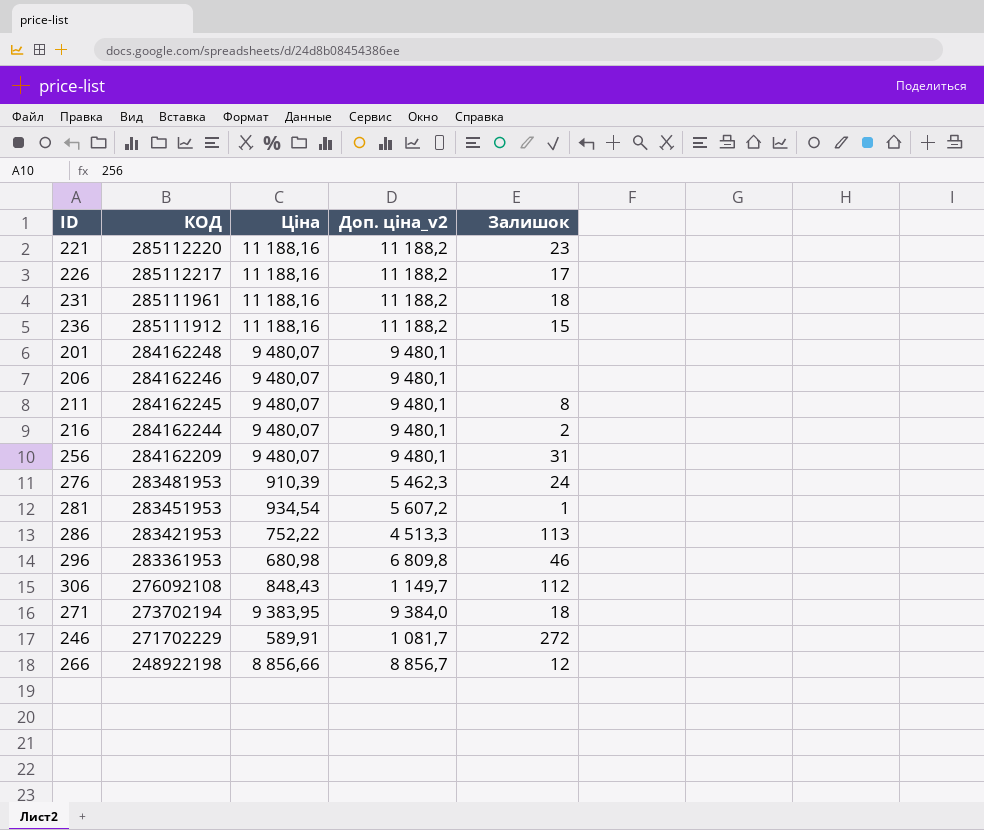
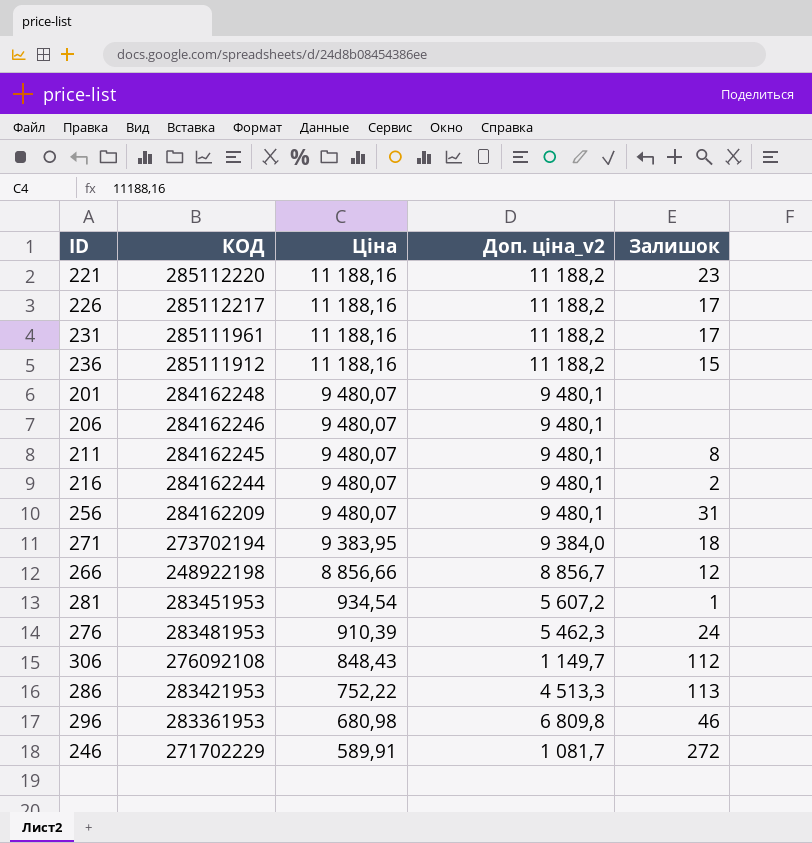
row order: КОД descending -> Ціна descending
231 | Залишок: 18 -> 17

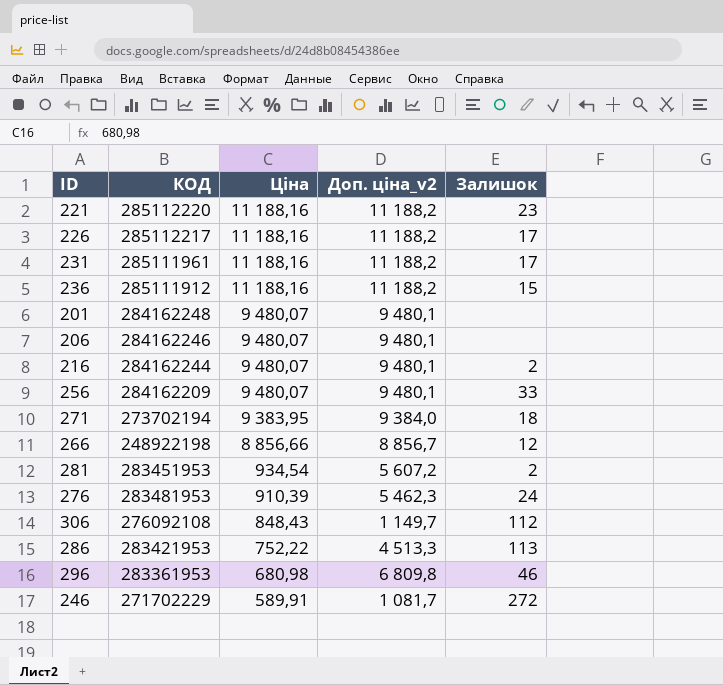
row 211: 284162245 | 9 480,07 | 9 480,1 | 8 -> none
256 | Залишок: 31 -> 33
281 | Залишок: 1 -> 2

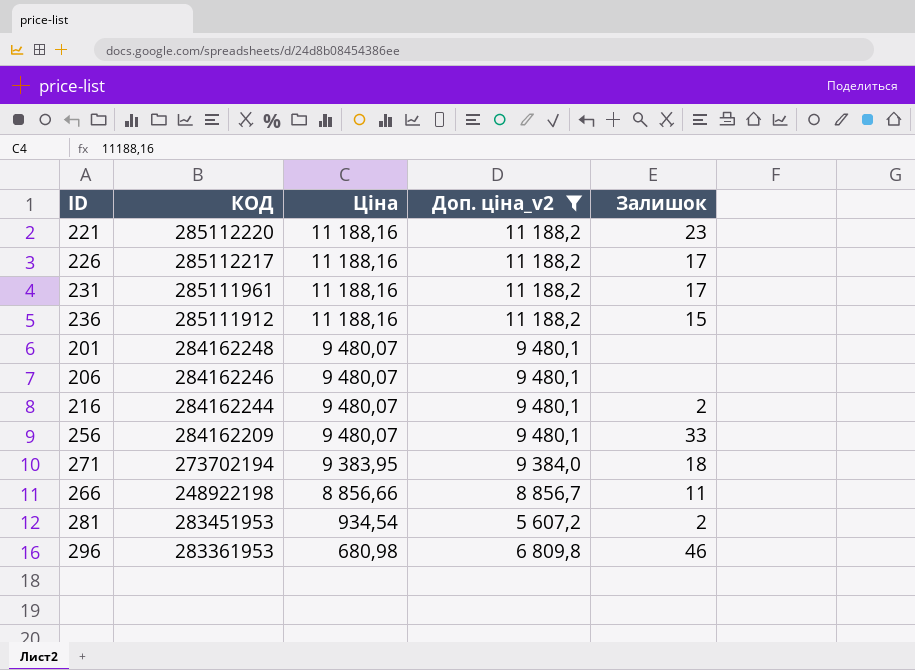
filter: none -> Доп. ціна_v2 >= 5 607,2
266 | Залишок: 12 -> 11

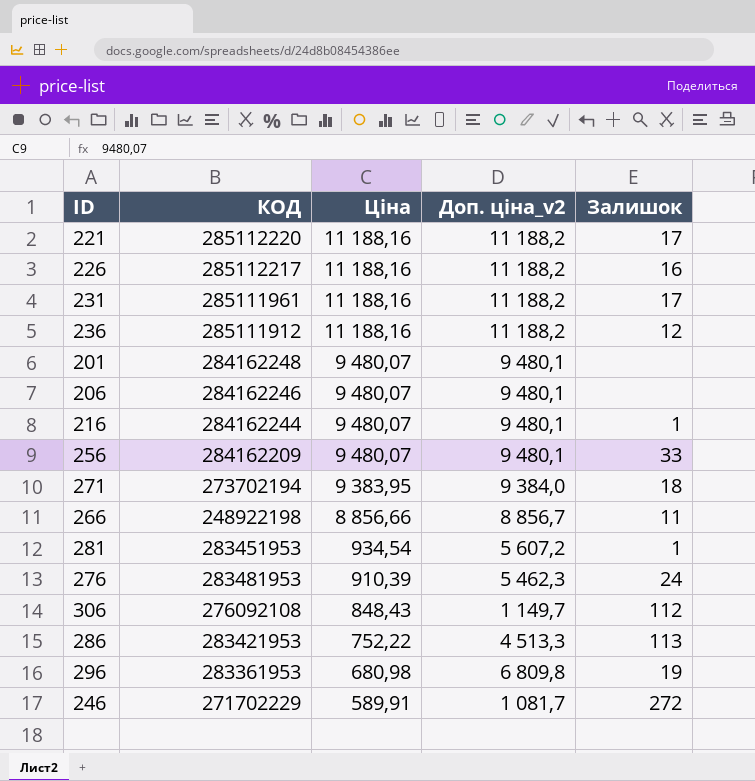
filter: Доп. ціна_v2 >= 5 607,2 -> none
221 | Залишок: 23 -> 17
226 | Залишок: 17 -> 16
236 | Залишок: 15 -> 12
216 | Залишок: 2 -> 1
281 | Залишок: 2 -> 1
296 | Залишок: 46 -> 19

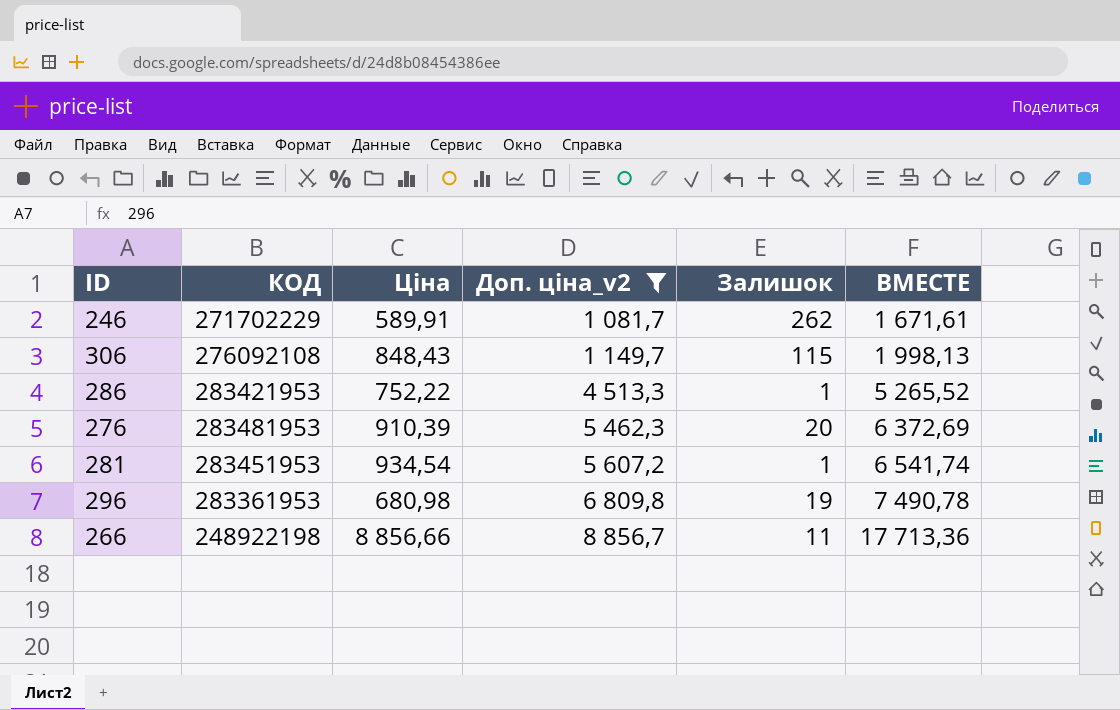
filter: none -> Доп. ціна_v2 <= 8 856,7
row order: Ціна descending -> Доп. ціна_v2 ascending
column ВМЕСТЕ | formula: none -> [Ціна] + [Доп. ціна_v2]
246 | Залишок: 272 -> 262
306 | Залишок: 112 -> 115
286 | Залишок: 113 -> 1
276 | Залишок: 24 -> 20

